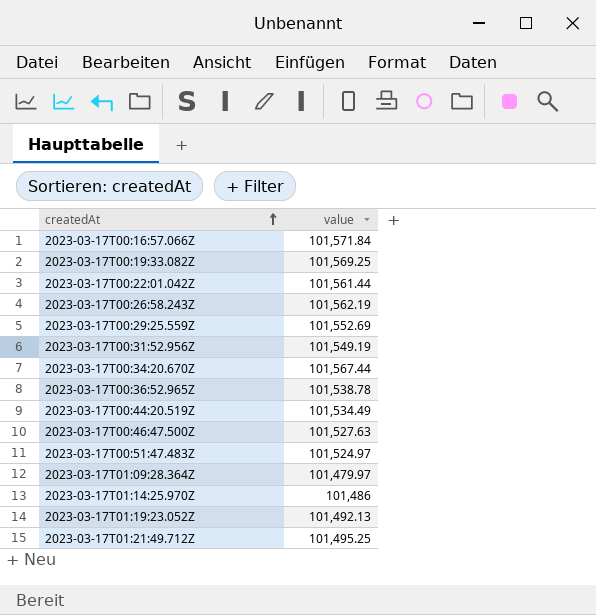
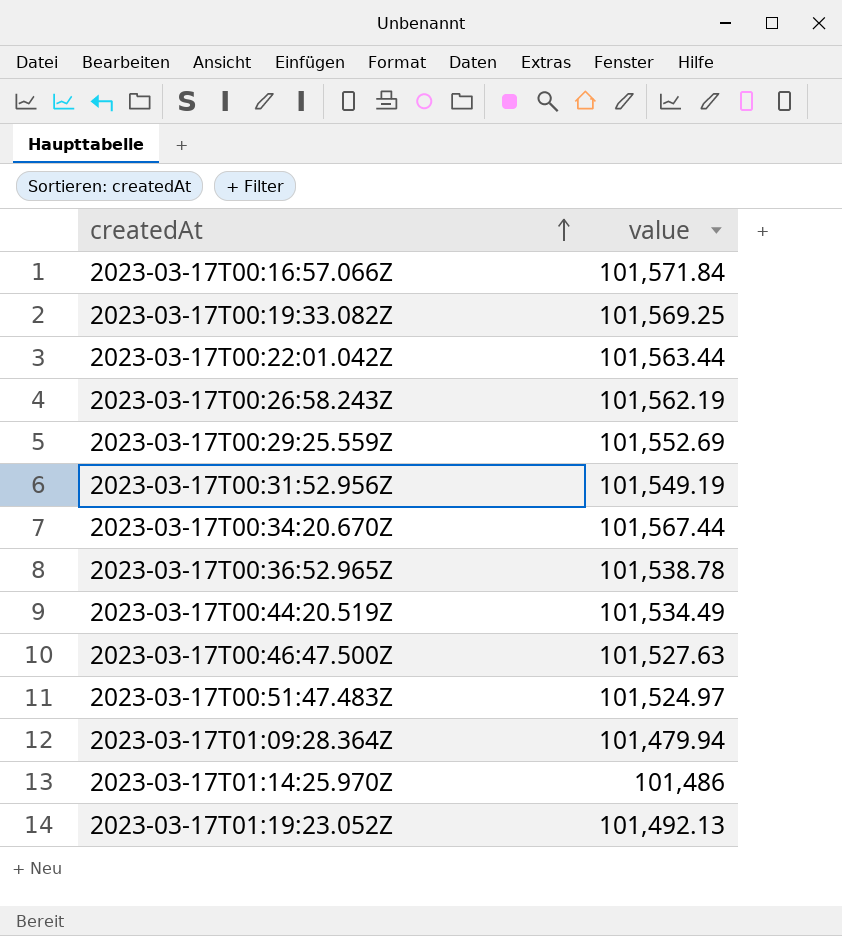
row 2023-03-17T01:21:49.712Z: 101,495.25 -> none
2023-03-17T00:22:01.042Z | value: 101,561.44 -> 101,563.44
2023-03-17T01:09:28.364Z | value: 101,479.97 -> 101,479.94

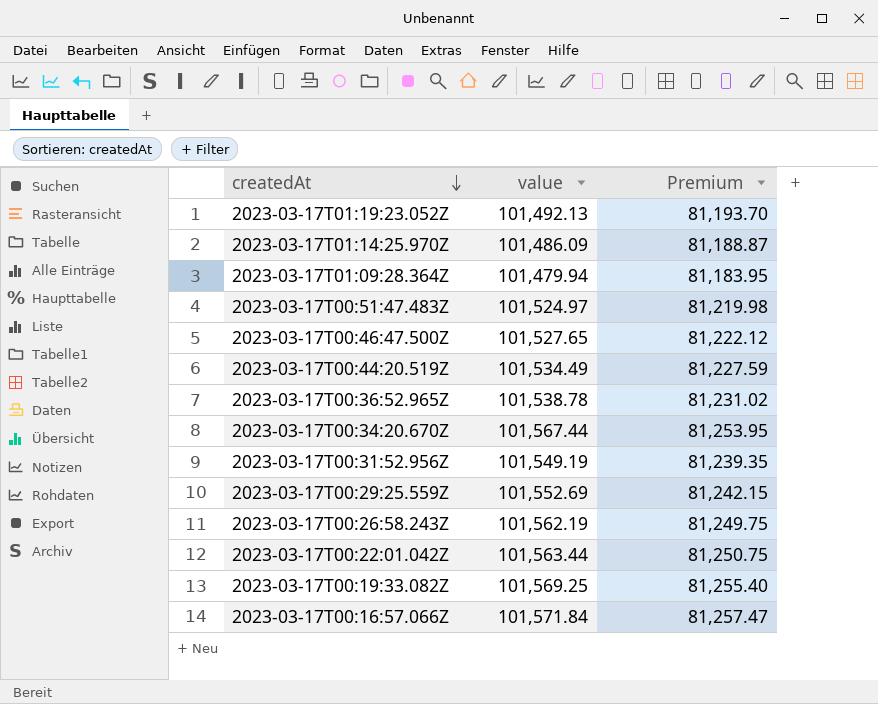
row order: createdAt ascending -> createdAt descending
column Premium | formula: none -> [value] * 0.8
2023-03-17T01:14:25.970Z | value: 101,486 -> 101,486.09
2023-03-17T00:46:47.500Z | value: 101,527.63 -> 101,527.65

